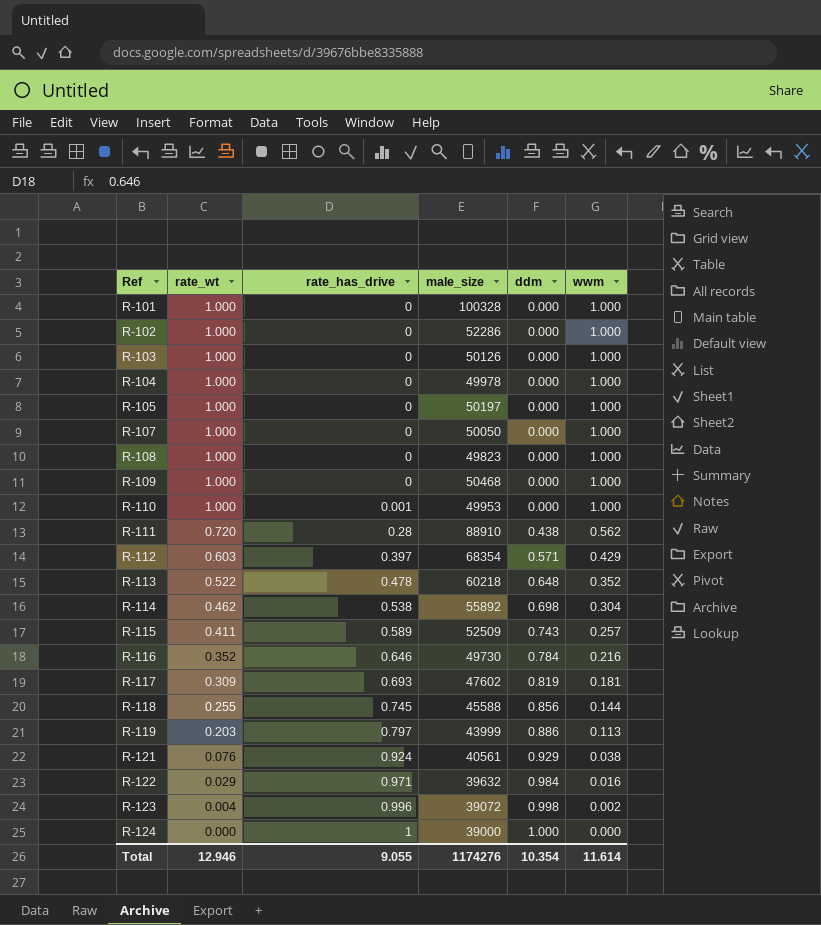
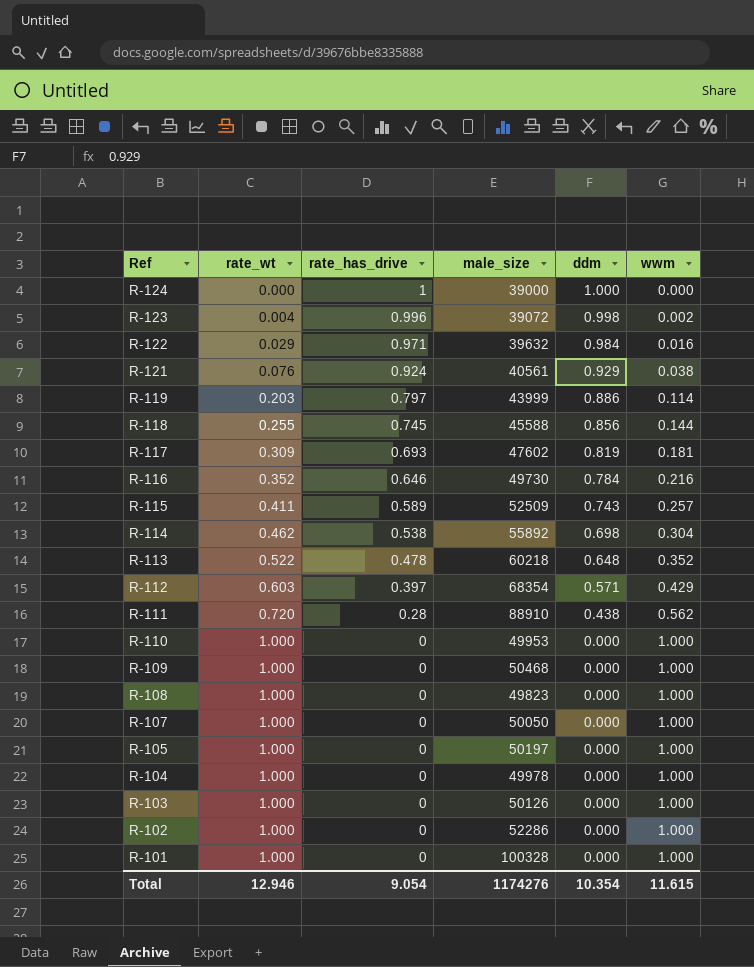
row order: Ref ascending -> Ref descending
R-119 | wwm: 0.113 -> 0.114
R-110 | rate_has_drive: 0.001 -> 0
Total | rate_has_drive: 9.055 -> 9.054
Total | wwm: 11.614 -> 11.615

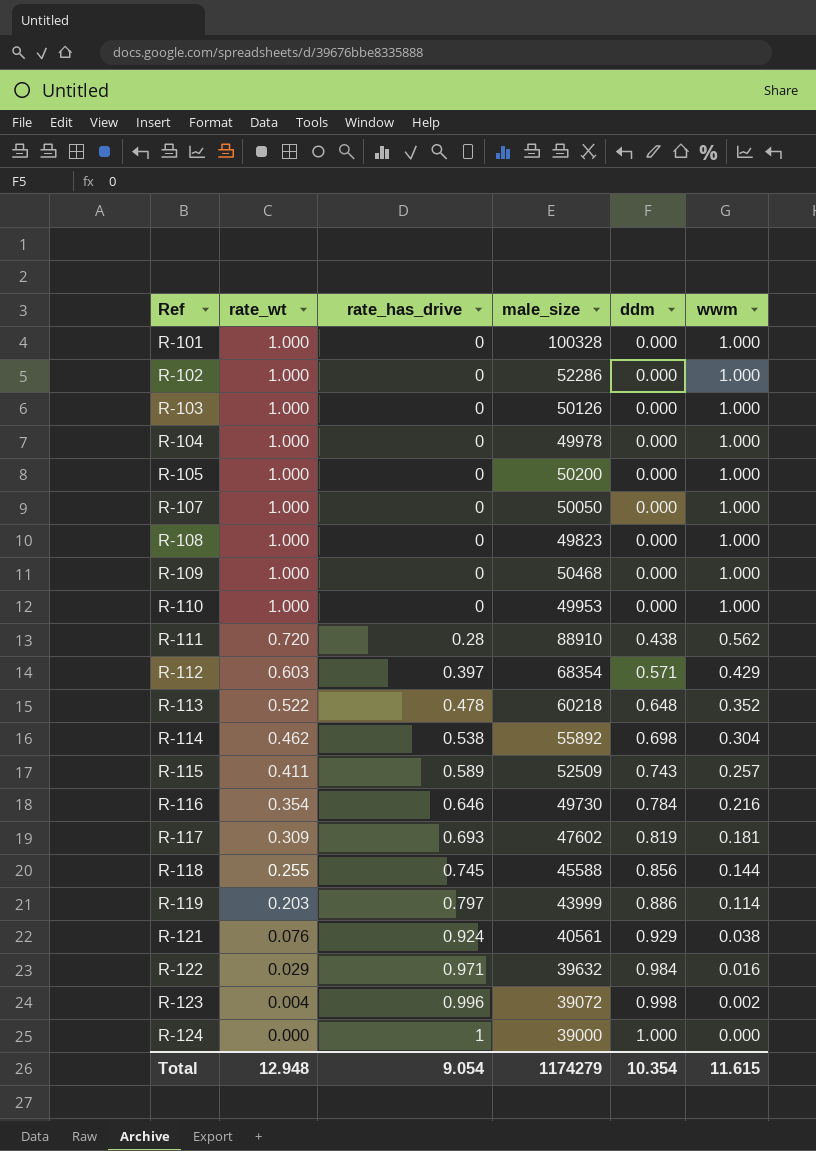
row order: Ref descending -> Ref ascending
R-105 | male_size: 50197 -> 50200
R-116 | rate_wt: 0.352 -> 0.354
Total | rate_wt: 12.946 -> 12.948
Total | male_size: 1174276 -> 1174279

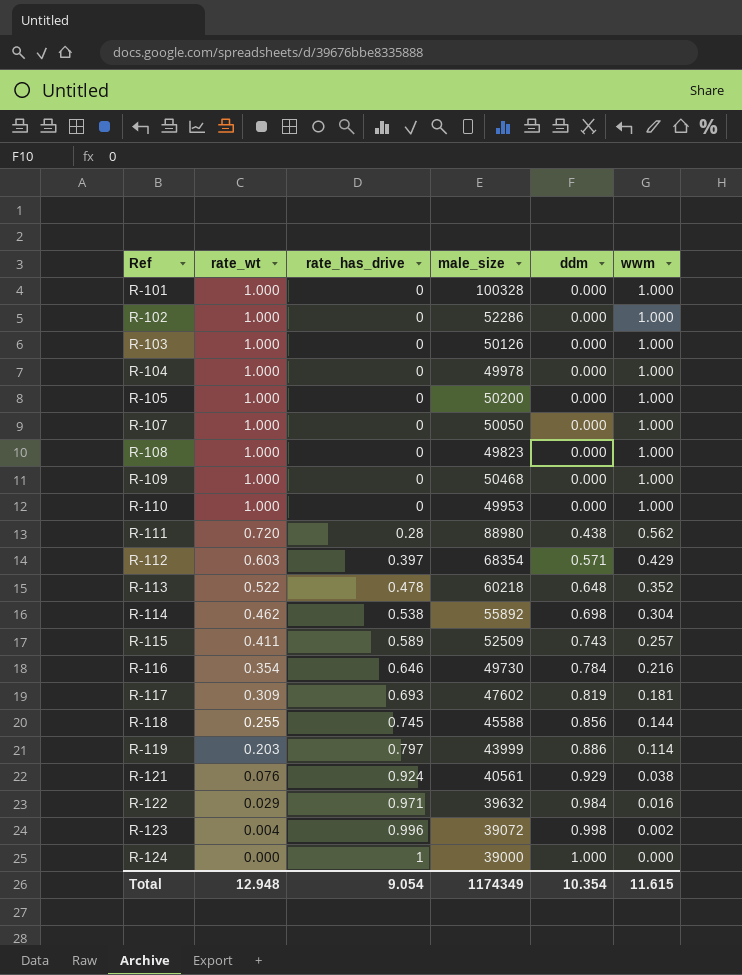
R-111 | male_size: 88910 -> 88980
Total | male_size: 1174279 -> 1174349

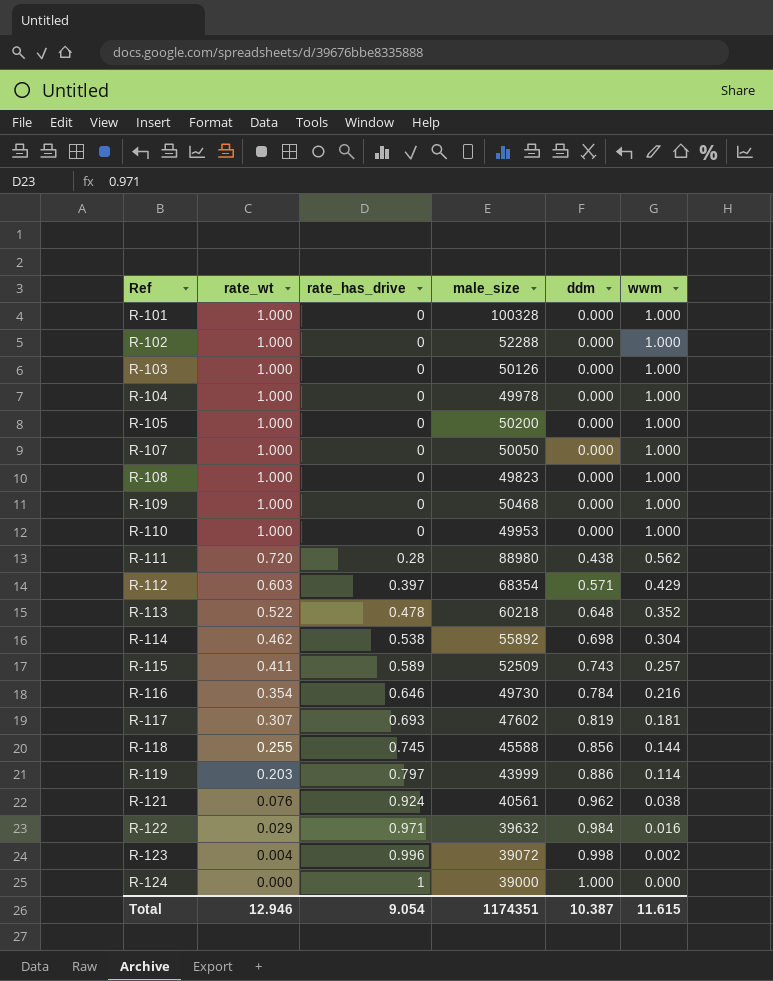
R-102 | male_size: 52286 -> 52288
R-117 | rate_wt: 0.309 -> 0.307
R-121 | ddm: 0.929 -> 0.962
Total | rate_wt: 12.948 -> 12.946
Total | male_size: 1174349 -> 1174351
Total | ddm: 10.354 -> 10.387

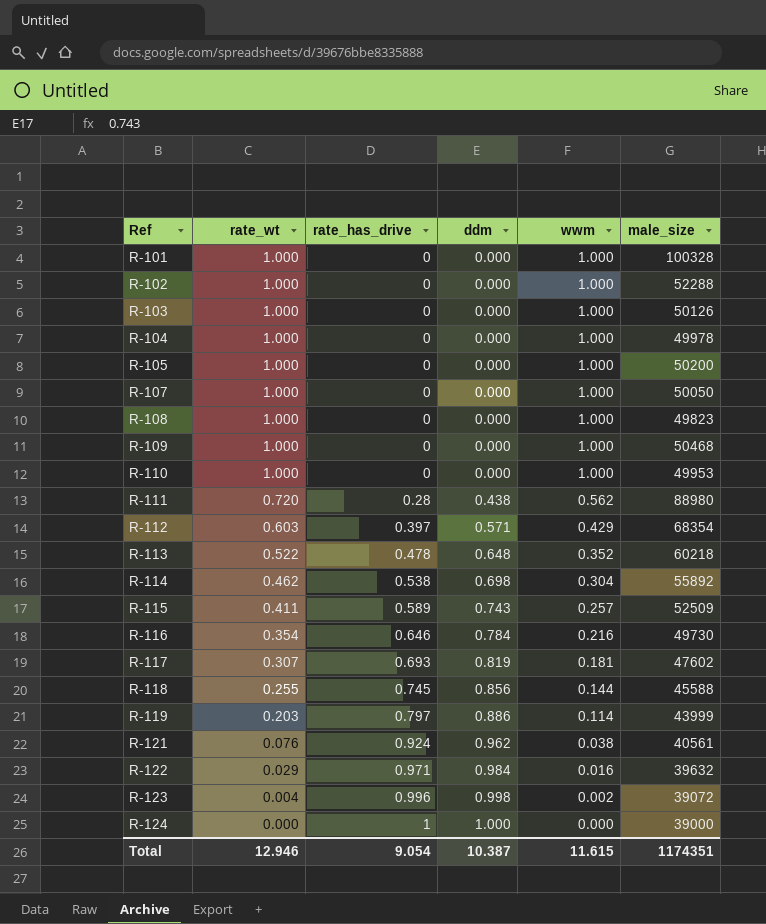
column male_size | position: 4 -> 6

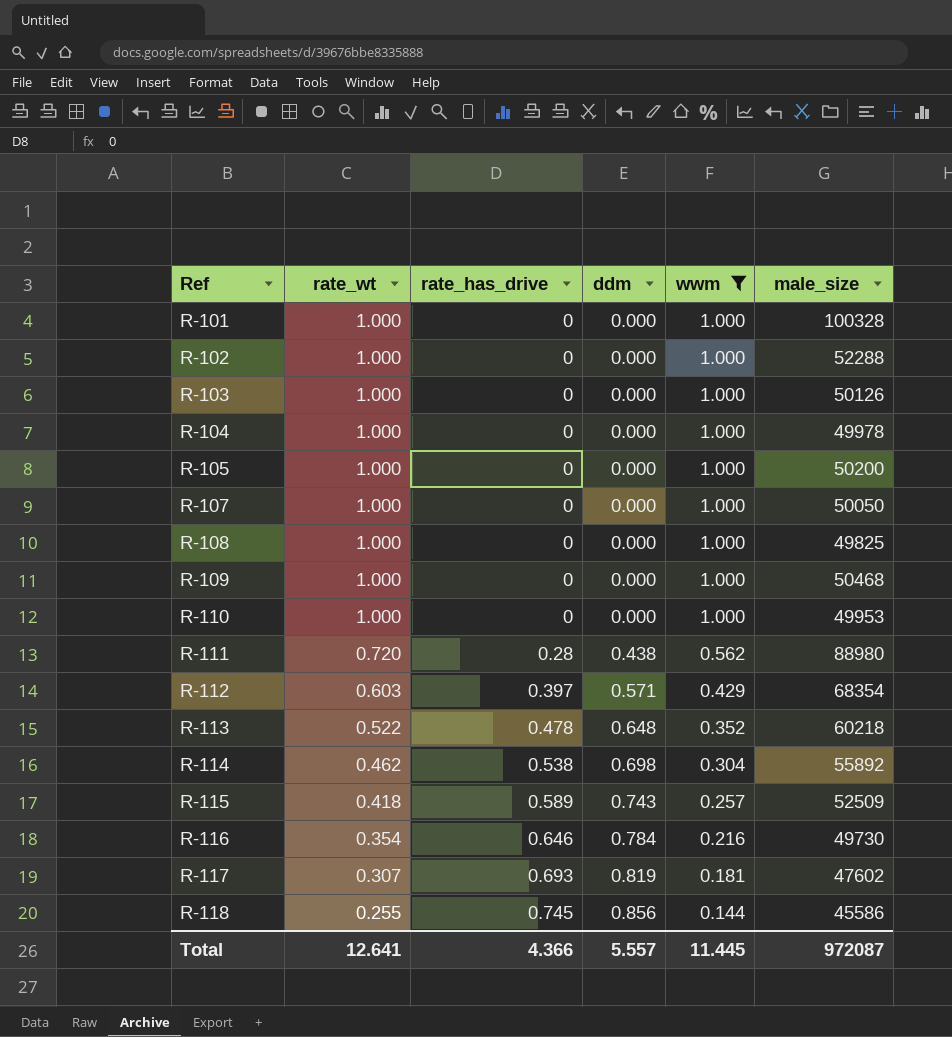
filter: none -> wwm >= 0.144
R-108 | male_size: 49823 -> 49825
R-115 | rate_wt: 0.411 -> 0.418
R-118 | male_size: 45588 -> 45586
Total | rate_wt: 12.946 -> 12.641
Total | rate_has_drive: 9.054 -> 4.366
Total | ddm: 10.387 -> 5.557
Total | wwm: 11.615 -> 11.445
Total | male_size: 1174351 -> 972087

